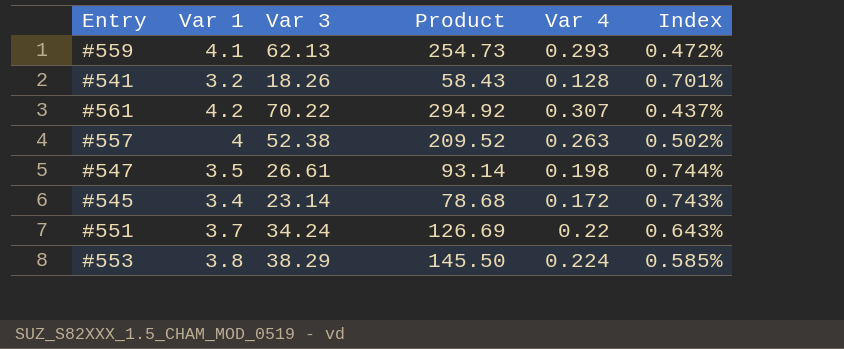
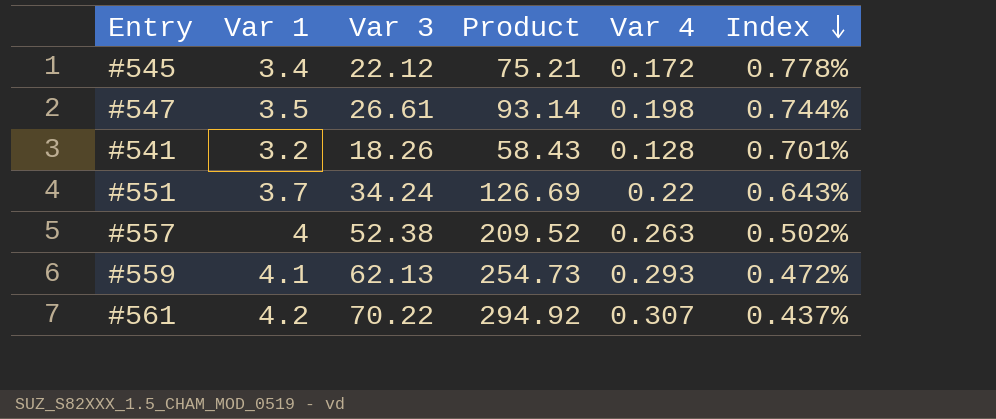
row order: none -> Index descending
row #553: 3.8 | 38.29 | 145.50 | 0.224 | 0.585% -> none
#545 | Var 3: 23.14 -> 22.12
#545 | Product: 78.68 -> 75.21
#545 | Index: 0.743% -> 0.778%

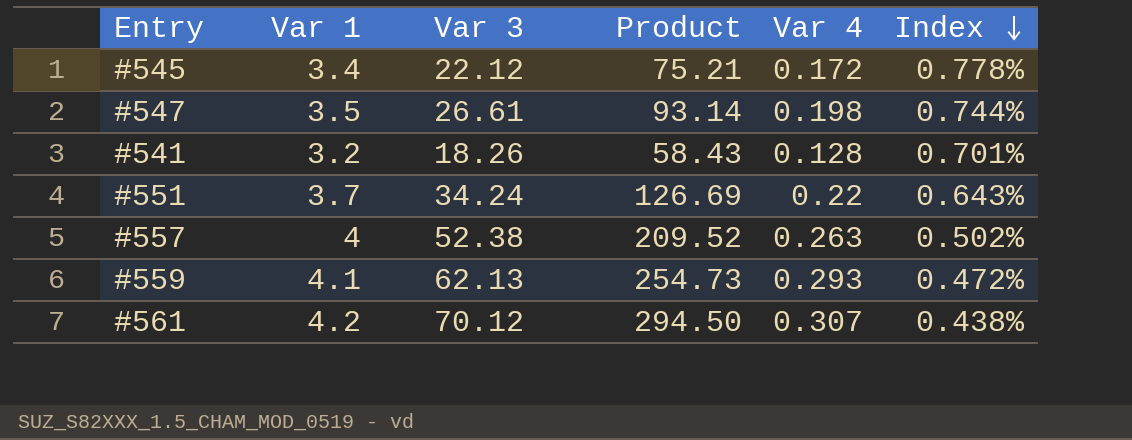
#561 | Var 3: 70.22 -> 70.12
#561 | Product: 294.92 -> 294.50
#561 | Index: 0.437% -> 0.438%

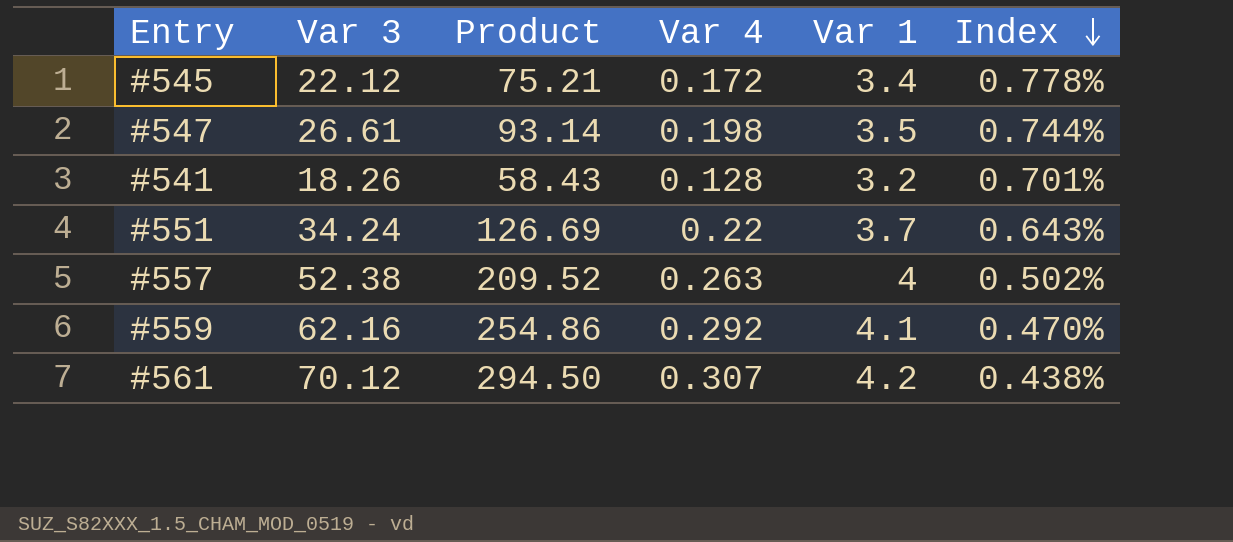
column Var 1 | position: 2 -> 5
#559 | Var 3: 62.13 -> 62.16
#559 | Product: 254.73 -> 254.86
#559 | Var 4: 0.293 -> 0.292
#559 | Index: 0.472% -> 0.470%

